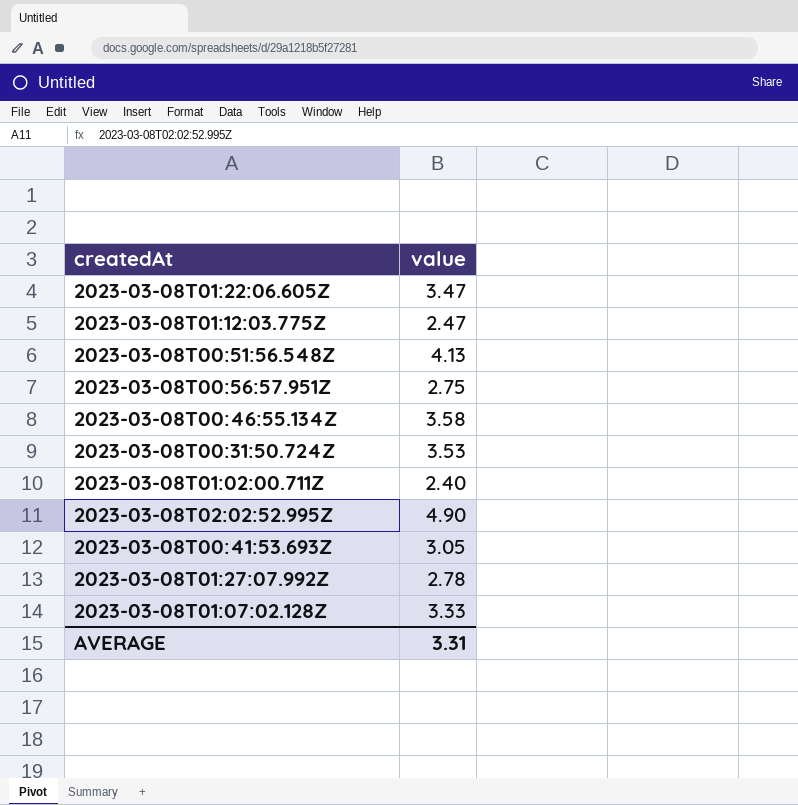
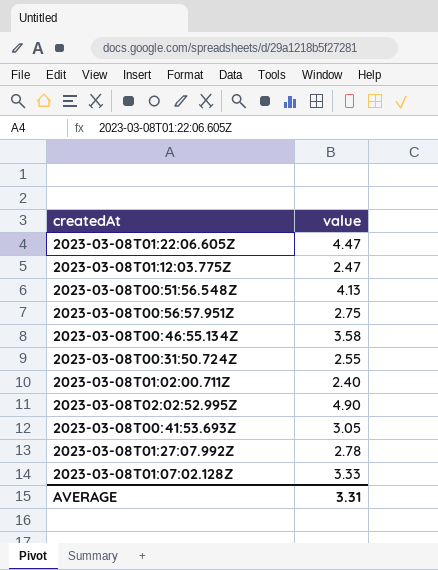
2023-03-08T01:22:06.605Z | value: 3.47 -> 4.47
2023-03-08T00:31:50.724Z | value: 3.53 -> 2.55

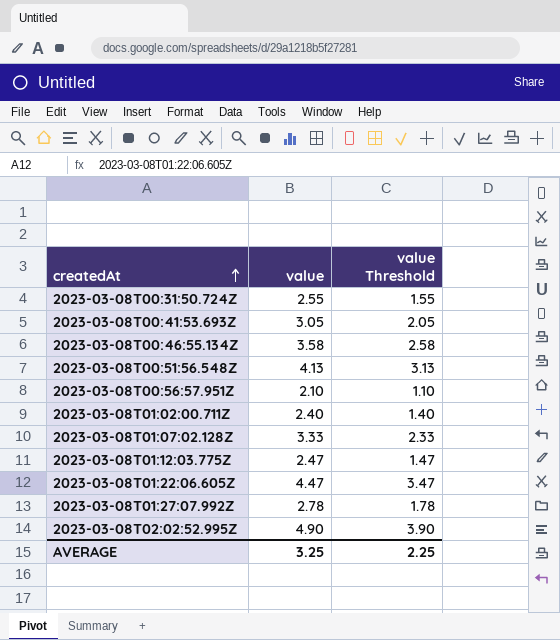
row order: none -> createdAt ascending
column value Threshold | formula: none -> [value] - 1
2023-03-08T00:56:57.951Z | value: 2.75 -> 2.10
AVERAGE | value: 3.31 -> 3.25

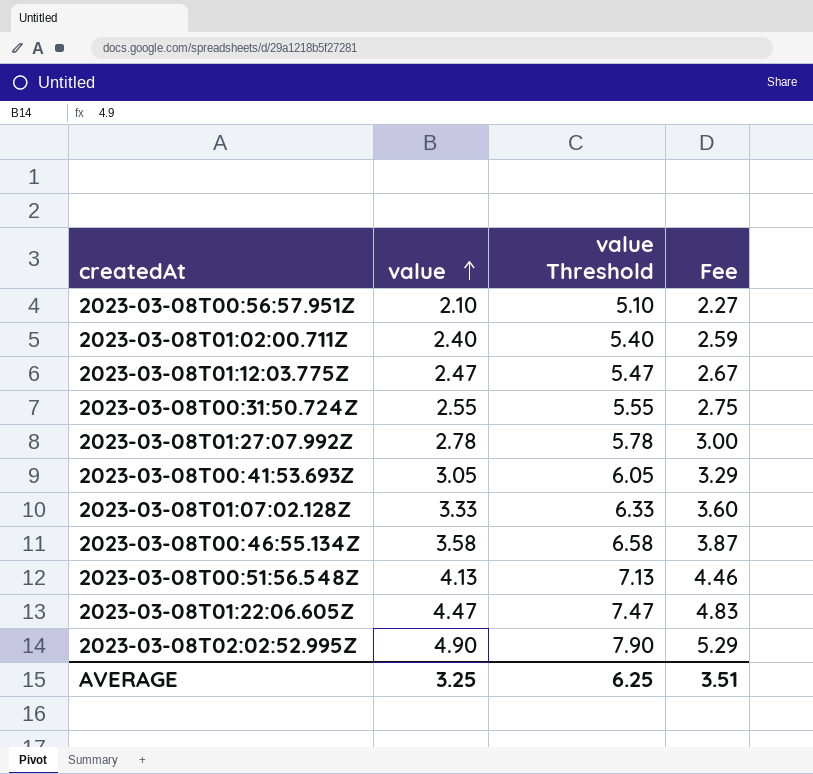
row order: createdAt ascending -> value ascending
column value Threshold | formula: [value] - 1 -> [value] + 3
column Fee | formula: none -> [value] * 1.08
AVERAGE | value Threshold: 2.25 -> 6.25

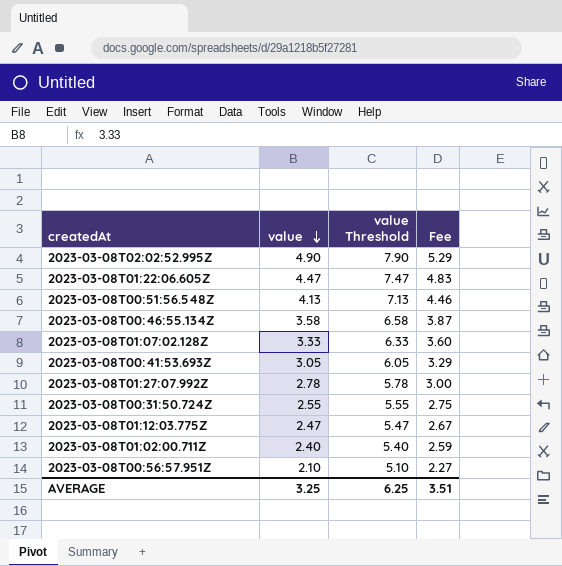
row order: value ascending -> value descending

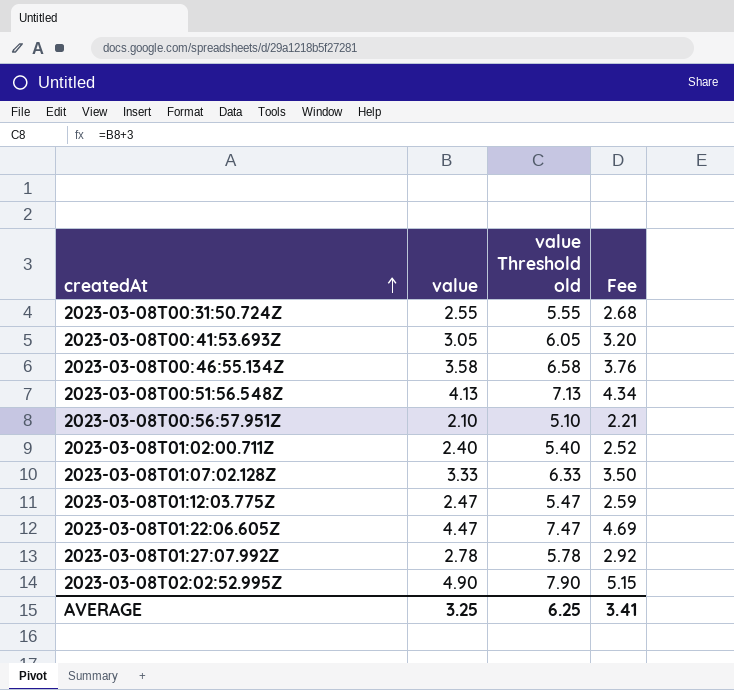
row order: value descending -> createdAt ascending
column name: value Threshold -> value Threshold old
column Fee | formula: [value] * 1.08 -> [value] * 1.05
AVERAGE | Fee: 3.51 -> 3.41

